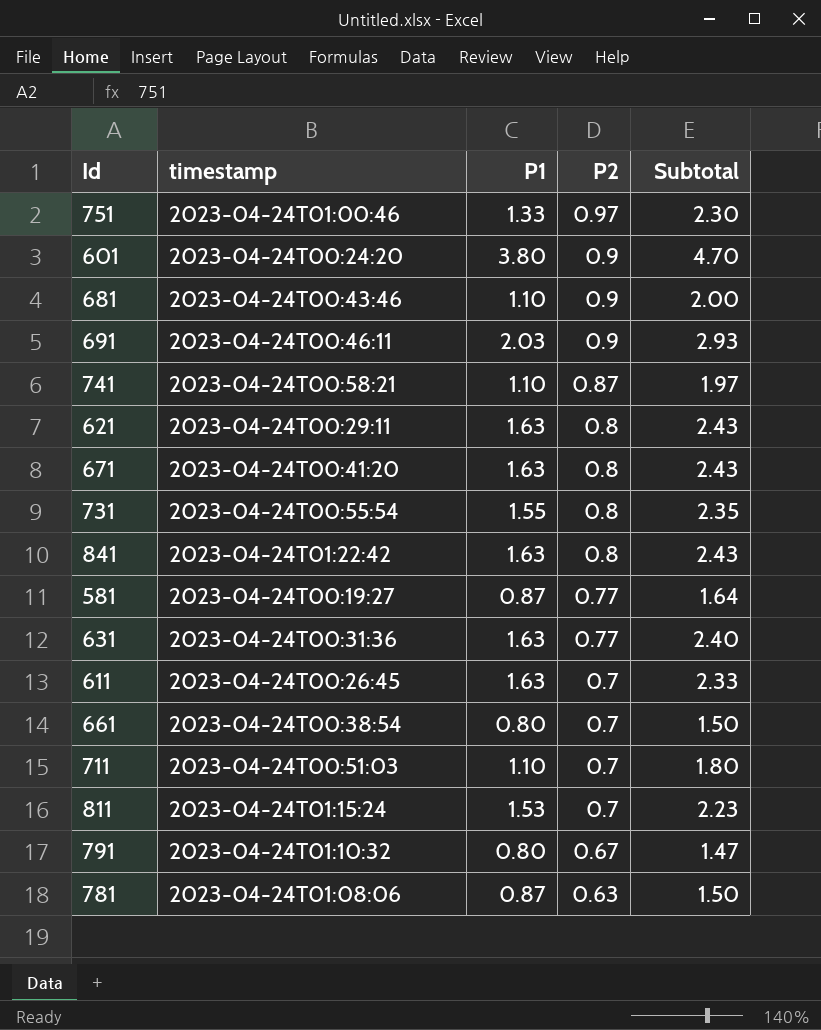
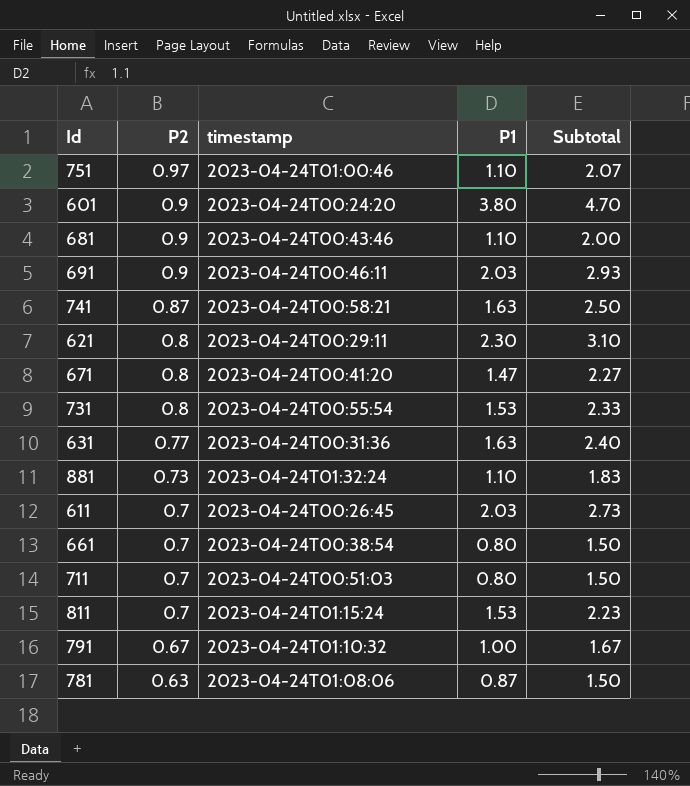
column P2 | position: 4 -> 2
row 841: 2023-04-24T01:22:42 | 1.63 | 0.8 | 2.43 -> none
row 581: 2023-04-24T00:19:27 | 0.87 | 0.77 | 1.64 -> none
751 | P1: 1.33 -> 1.10
751 | Subtotal: 2.30 -> 2.07
741 | P1: 1.10 -> 1.63
741 | Subtotal: 1.97 -> 2.50
621 | P1: 1.63 -> 2.30
621 | Subtotal: 2.43 -> 3.10
671 | P1: 1.63 -> 1.47
671 | Subtotal: 2.43 -> 2.27
731 | P1: 1.55 -> 1.53
731 | Subtotal: 2.35 -> 2.33
row 881: none -> 0.73 | 2023-04-24T01:32:24 | 1.10 | 1.83
611 | P1: 1.63 -> 2.03
611 | Subtotal: 2.33 -> 2.73
711 | P1: 1.10 -> 0.80
711 | Subtotal: 1.80 -> 1.50
791 | P1: 0.80 -> 1.00
791 | Subtotal: 1.47 -> 1.67

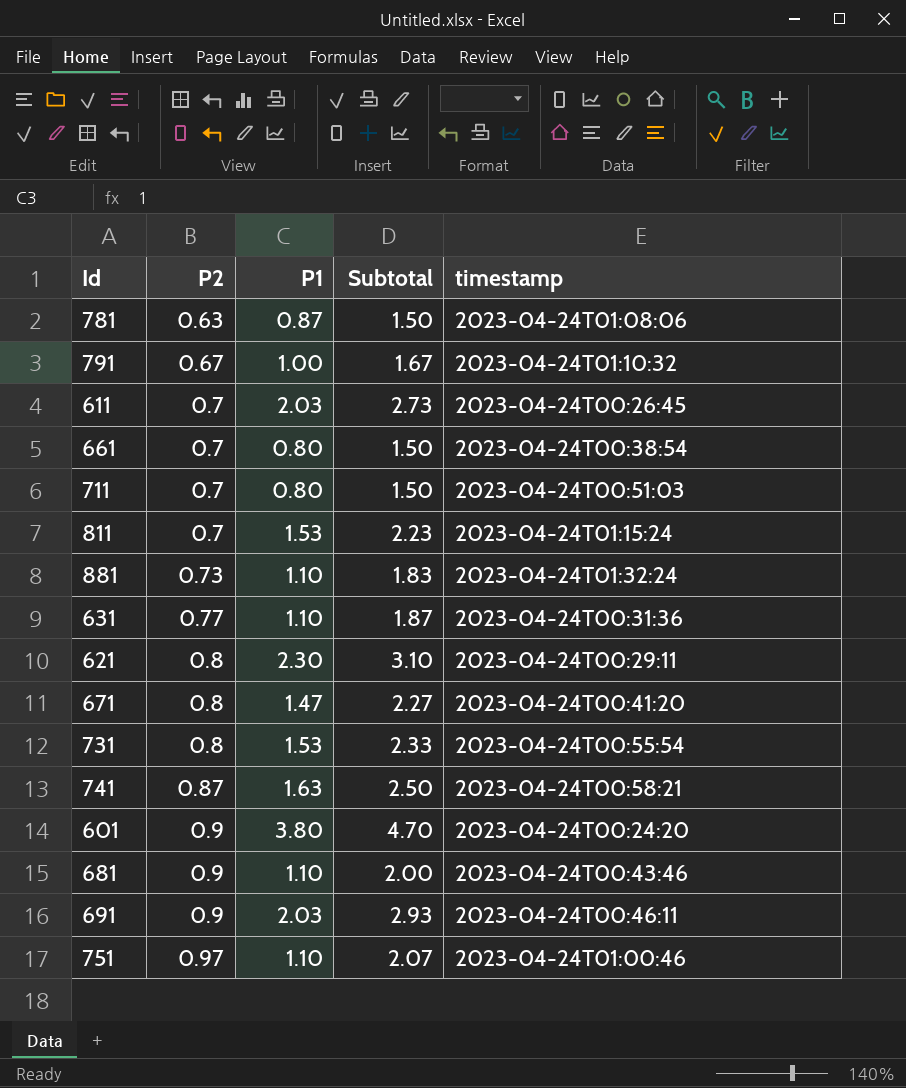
row order: P2 descending -> P2 ascending
column timestamp | position: 3 -> 5
631 | P1: 1.63 -> 1.10
631 | Subtotal: 2.40 -> 1.87

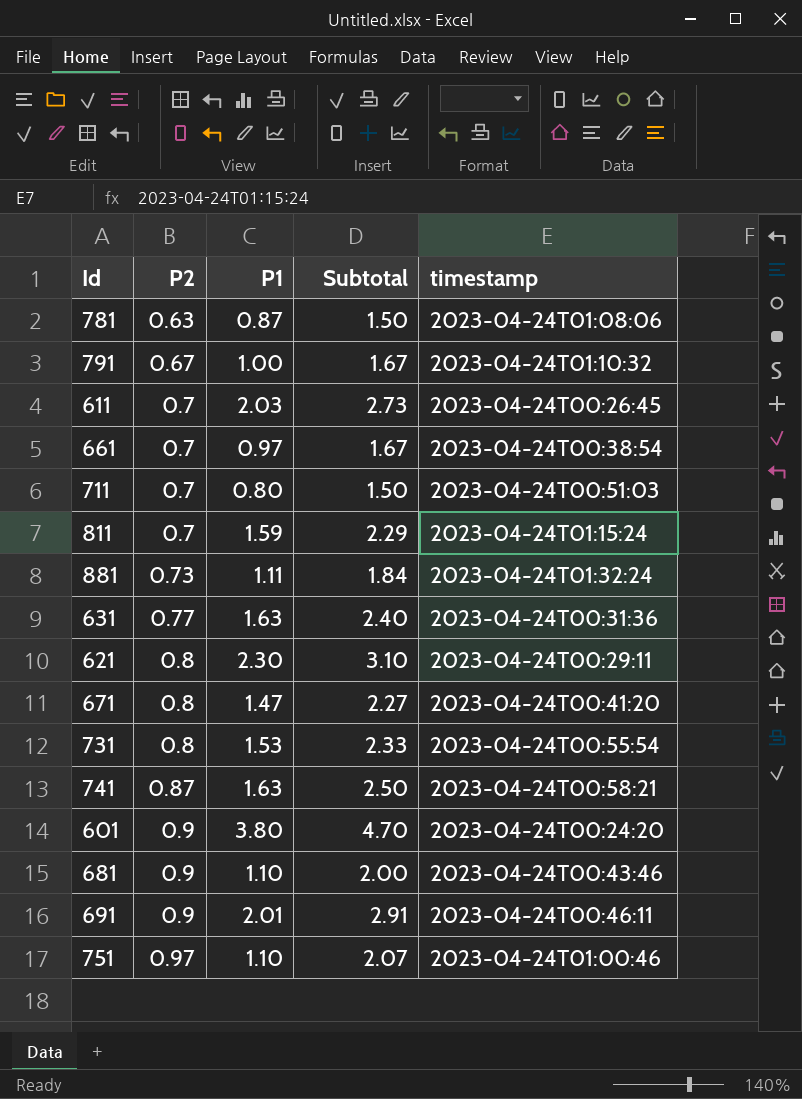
661 | P1: 0.80 -> 0.97
661 | Subtotal: 1.50 -> 1.67
811 | P1: 1.53 -> 1.59
811 | Subtotal: 2.23 -> 2.29
881 | P1: 1.10 -> 1.11
881 | Subtotal: 1.83 -> 1.84
631 | P1: 1.10 -> 1.63
631 | Subtotal: 1.87 -> 2.40
691 | P1: 2.03 -> 2.01
691 | Subtotal: 2.93 -> 2.91

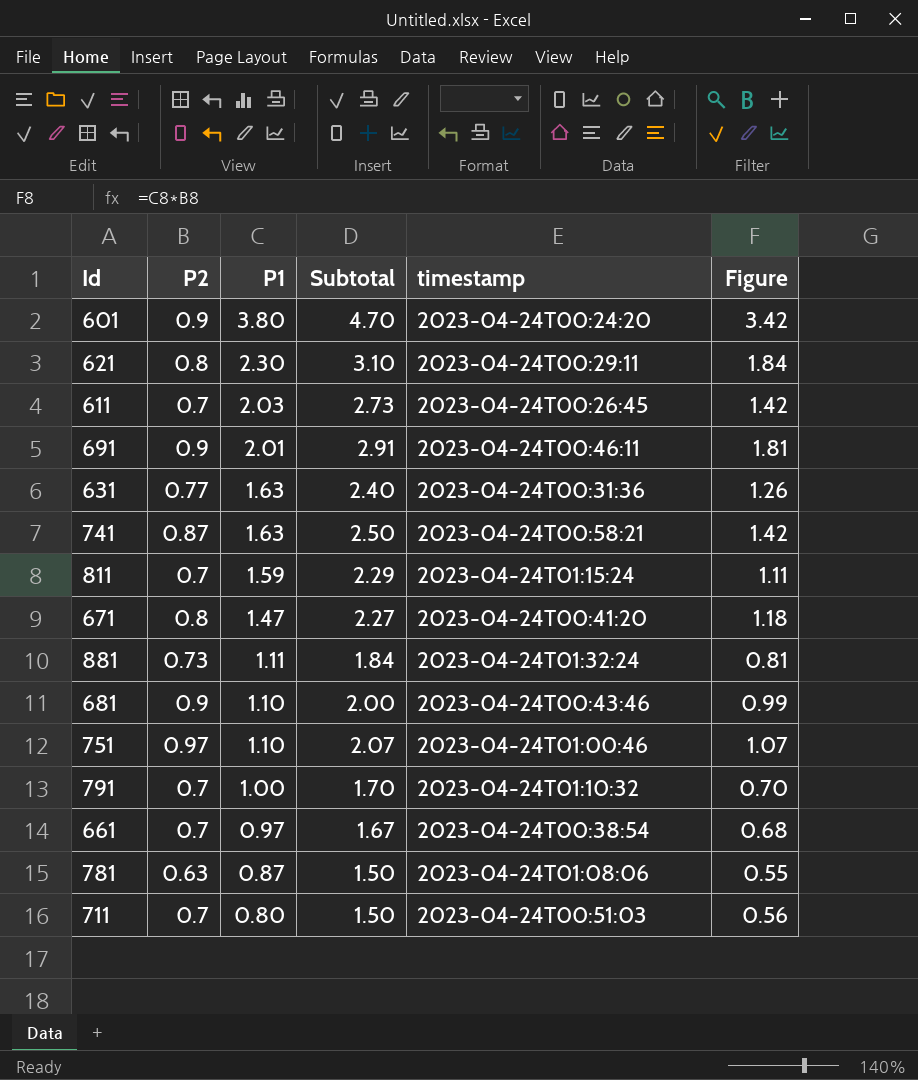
row order: P2 ascending -> P1 descending
column Figure | formula: none -> [P2] * [P1]
row 731: 0.8 | 1.53 | 2.33 | 2023-04-24T00:55:54 -> none
791 | P2: 0.67 -> 0.7
791 | Subtotal: 1.67 -> 1.70

